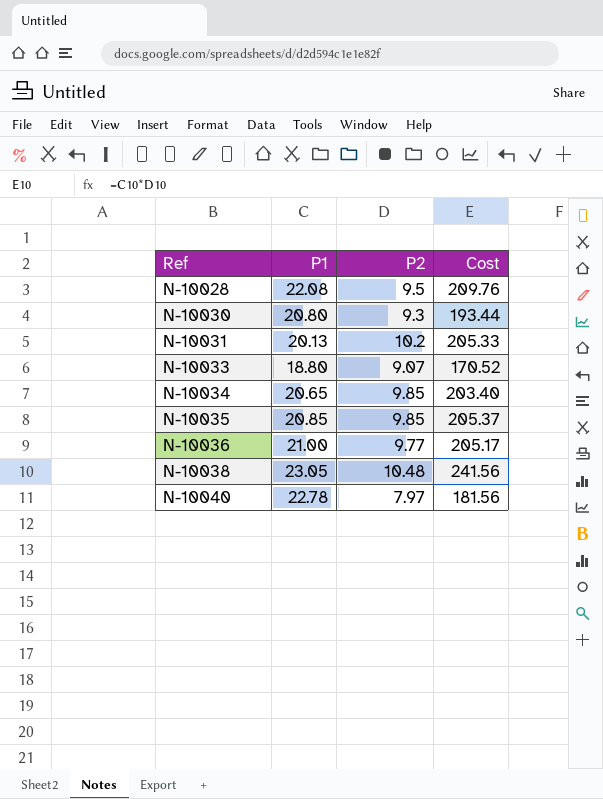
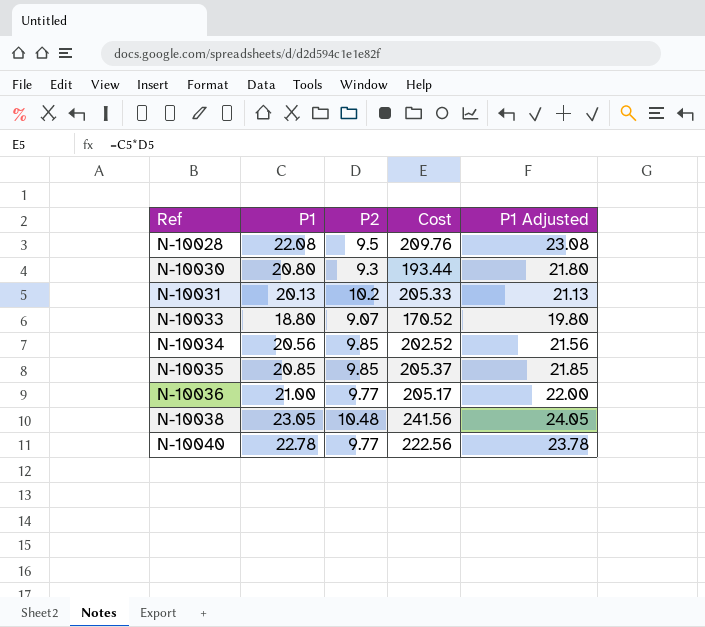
column P1 Adjusted | formula: none -> [P1] + 1
N-10034 | P1: 20.65 -> 20.56
N-10034 | Cost: 203.40 -> 202.52
N-10040 | P2: 7.97 -> 9.77
N-10040 | Cost: 181.56 -> 222.56

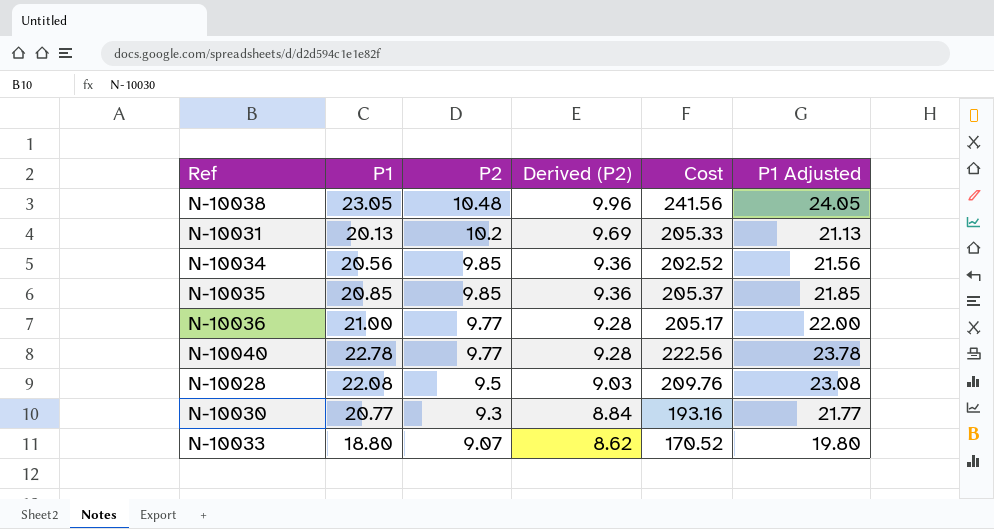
row order: Ref ascending -> P2 descending
column Derived (P2) | formula: none -> [P2] * 0.95
N-10030 | P1: 20.80 -> 20.77
N-10030 | Cost: 193.44 -> 193.16
N-10030 | P1 Adjusted: 21.80 -> 21.77

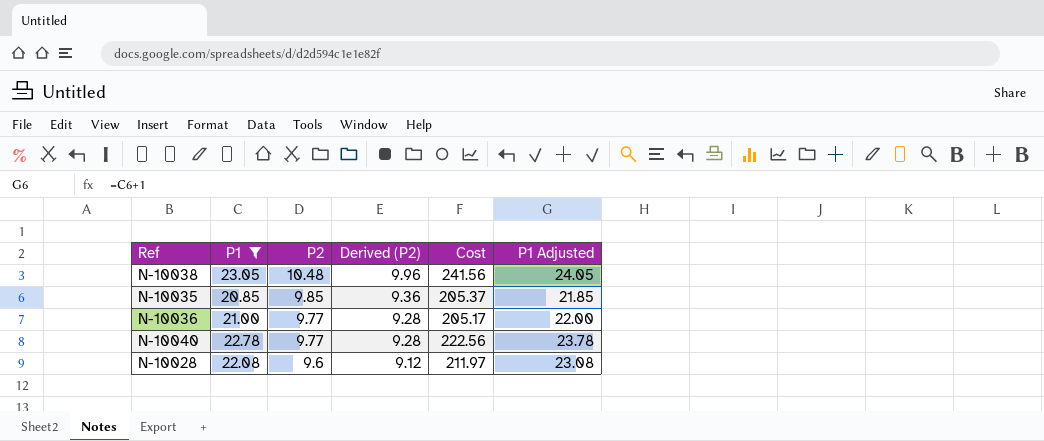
filter: none -> P1 >= 20.85
N-10028 | P2: 9.5 -> 9.6
N-10028 | Derived (P2): 9.03 -> 9.12
N-10028 | Cost: 209.76 -> 211.97

